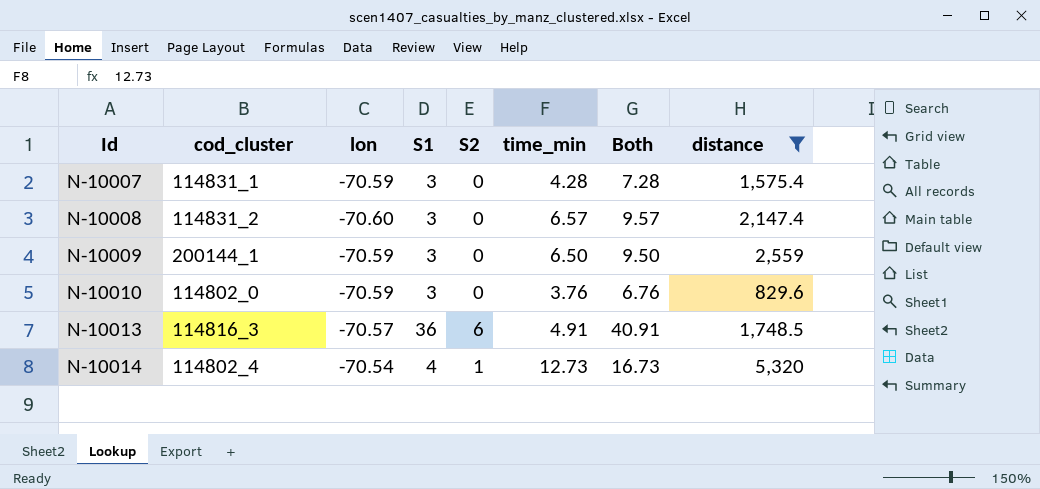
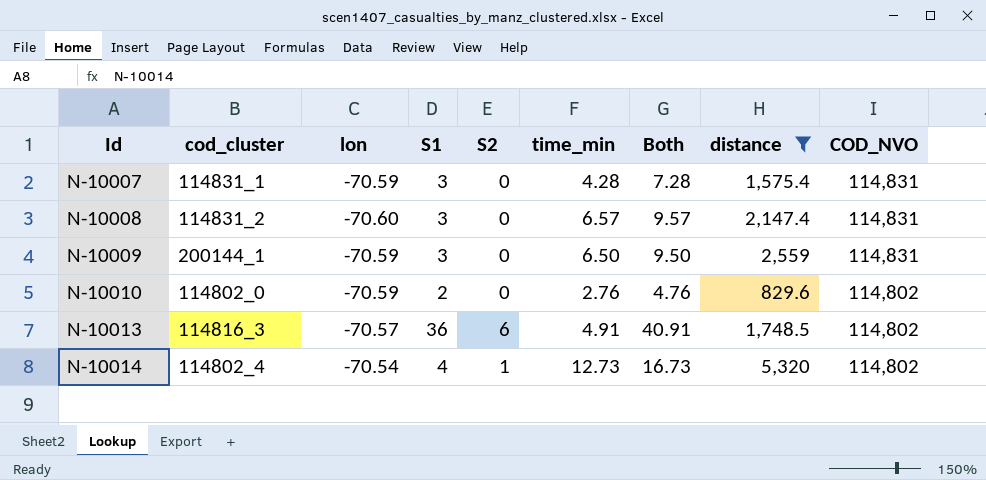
column COD_NVO | position: none -> 9
N-10010 | S1: 3 -> 2
N-10010 | time_min: 3.76 -> 2.76
N-10010 | Both: 6.76 -> 4.76

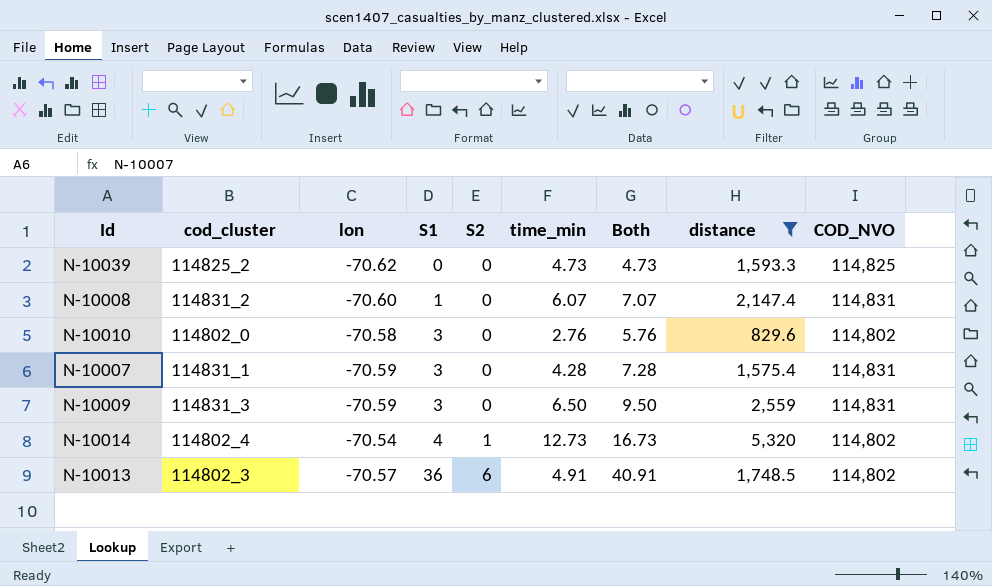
row order: Id ascending -> S1 ascending
row N-10039: none -> 114825_2 | -70.62 | 0 | 0 | 4.73 | 4.73 | 1,593.3 | 114,825
N-10008 | S1: 3 -> 1
N-10008 | time_min: 6.57 -> 6.07
N-10008 | Both: 9.57 -> 7.07
N-10010 | lon: -70.59 -> -70.58
N-10010 | S1: 2 -> 3
N-10010 | Both: 4.76 -> 5.76
N-10009 | cod_cluster: 200144_1 -> 114831_3
N-10013 | cod_cluster: 114816_3 -> 114802_3

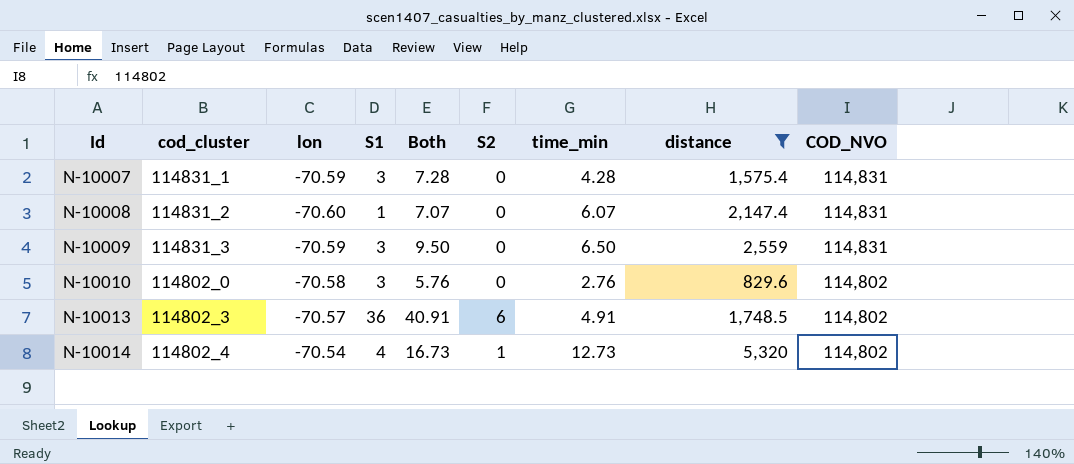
row order: S1 ascending -> Id ascending
column Both | position: 7 -> 5
row N-10039: 114825_2 | -70.62 | 0 | 0 | 4.73 | 4.73 | 1,593.3 | 114,825 -> none

